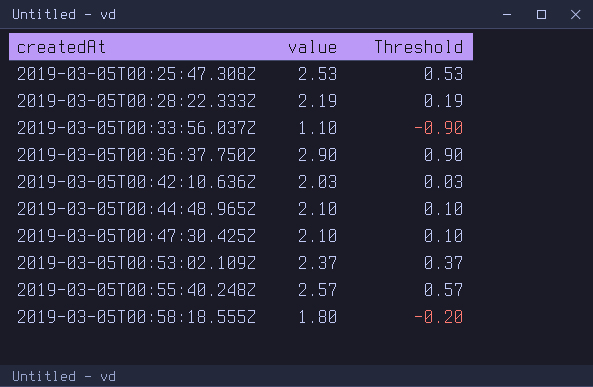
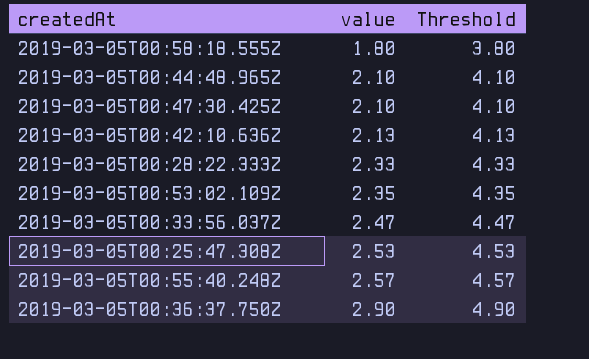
row order: createdAt ascending -> value ascending
column Threshold | formula: [value] - 2 -> [value] + 2
2019-03-05T00:42:10.636Z | value: 2.03 -> 2.13
2019-03-05T00:28:22.333Z | value: 2.19 -> 2.33
2019-03-05T00:53:02.109Z | value: 2.37 -> 2.35
2019-03-05T00:33:56.037Z | value: 1.10 -> 2.47

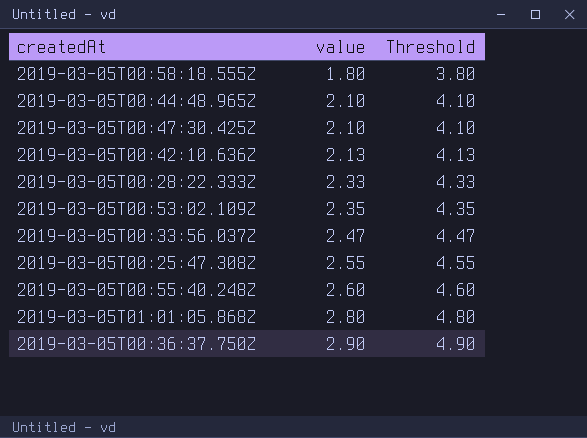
2019-03-05T00:25:47.308Z | value: 2.53 -> 2.55
2019-03-05T00:25:47.308Z | Threshold: 4.53 -> 4.55
2019-03-05T00:55:40.248Z | value: 2.57 -> 2.60
2019-03-05T00:55:40.248Z | Threshold: 4.57 -> 4.60
row 2019-03-05T01:01:05.868Z: none -> 2.80 | 4.80

